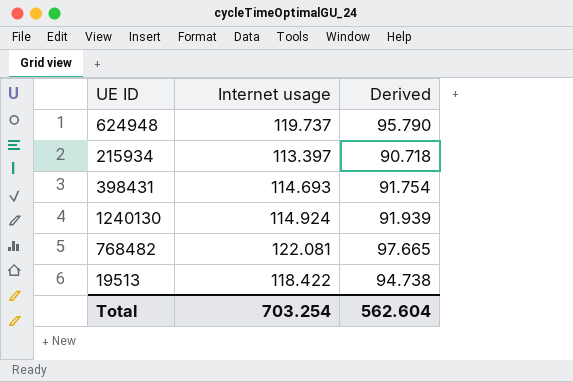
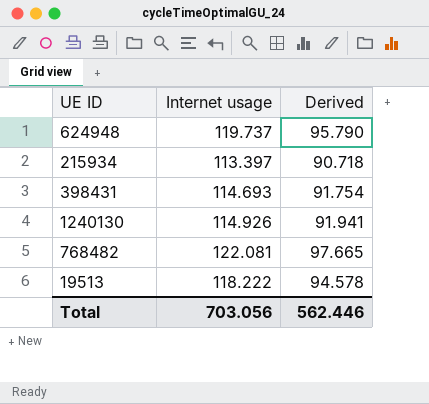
1240130 | Internet usage: 114.924 -> 114.926
1240130 | Derived: 91.939 -> 91.941
19513 | Internet usage: 118.422 -> 118.222
19513 | Derived: 94.738 -> 94.578
Total | Internet usage: 703.254 -> 703.056
Total | Derived: 562.604 -> 562.446

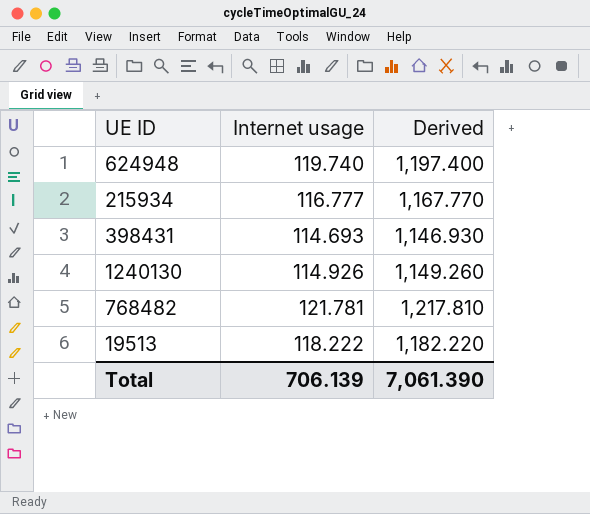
column Derived | formula: [Internet usage] * 0.8 -> [Internet usage] * 10
624948 | Internet usage: 119.737 -> 119.740
215934 | Internet usage: 113.397 -> 116.777
768482 | Internet usage: 122.081 -> 121.781
Total | Internet usage: 703.056 -> 706.139
Total | Derived: 562.446 -> 7,061.390

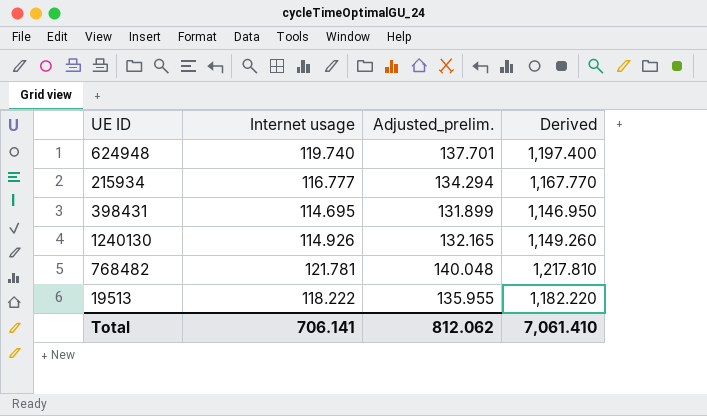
column Adjusted_prelim. | formula: none -> [Internet usage] * 1.15
398431 | Internet usage: 114.693 -> 114.695
398431 | Derived: 1,146.930 -> 1,146.950
Total | Internet usage: 706.139 -> 706.141
Total | Derived: 7,061.390 -> 7,061.410

